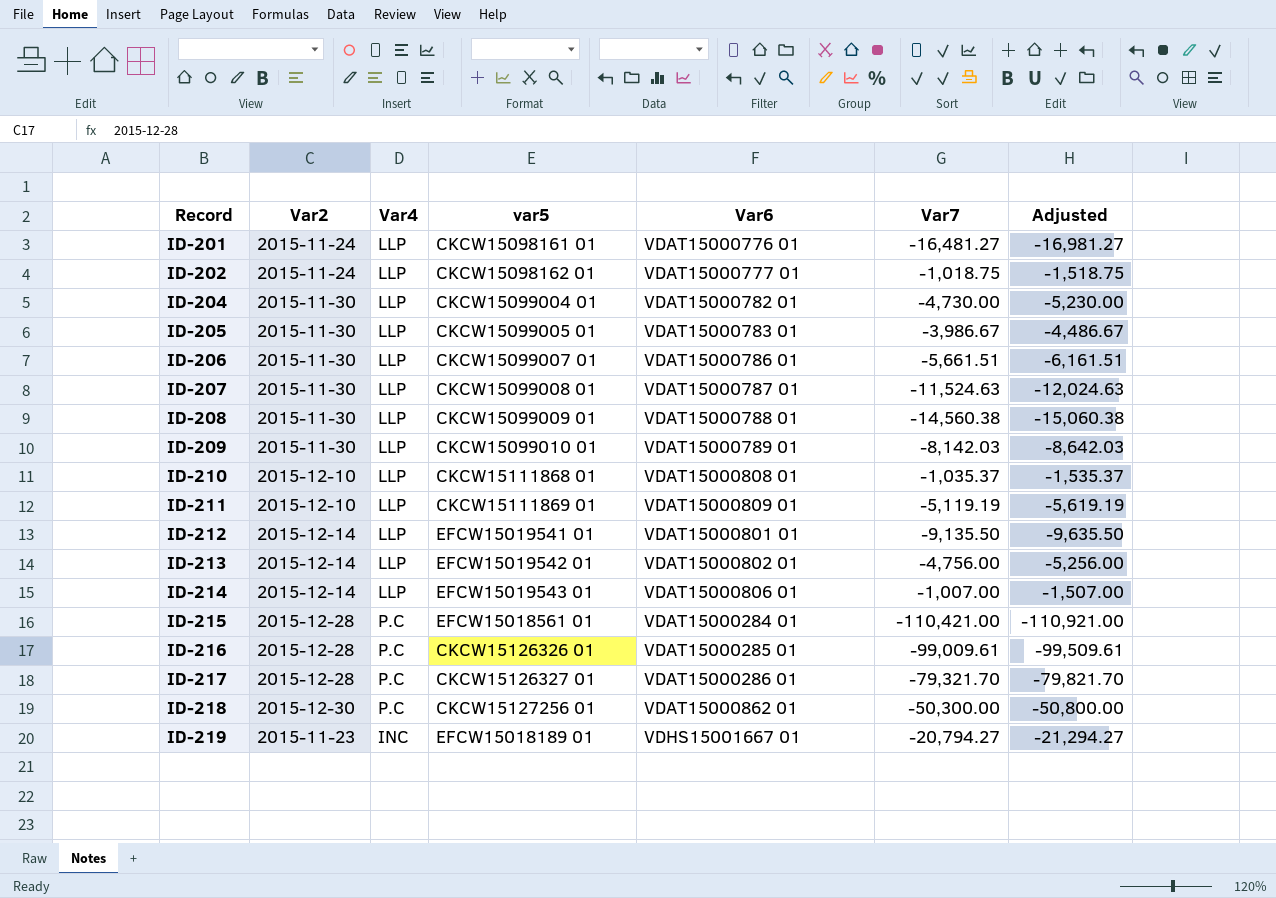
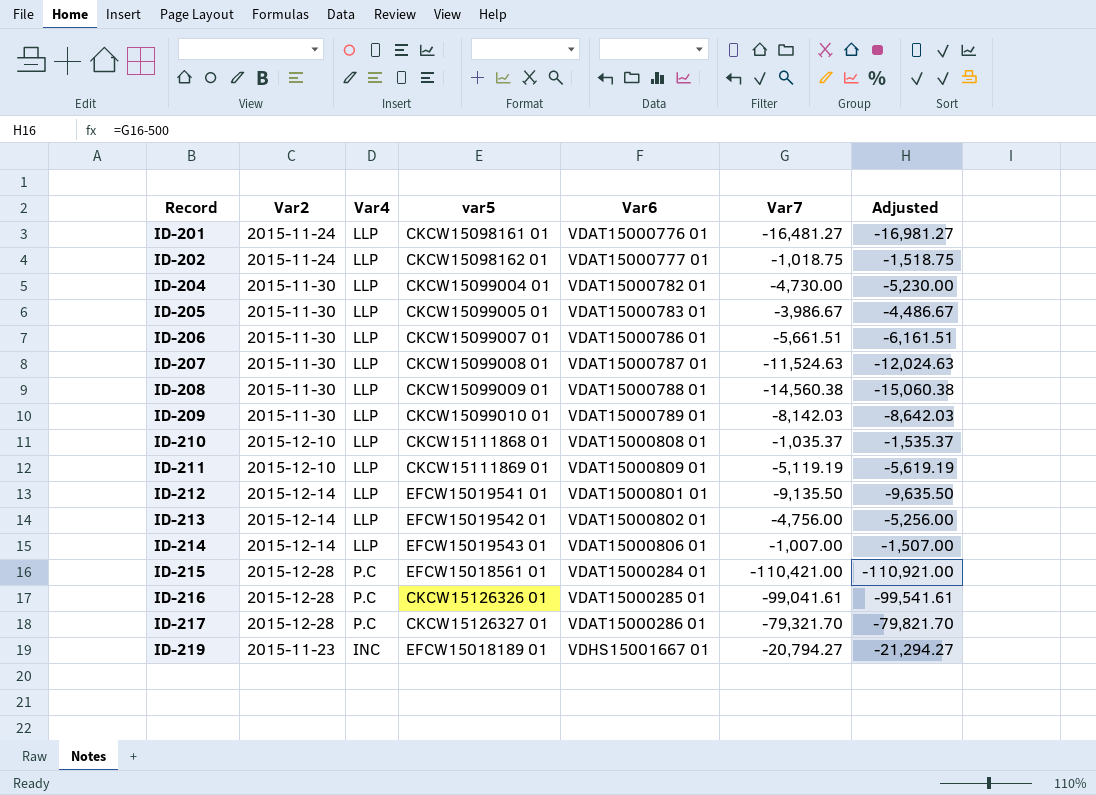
row ID-218: 2015-12-30 | P.C | CKCW15127256 01 | VDAT15000862 01 | -50,300.00 | -50,800.00 -> none
ID-216 | Var7: -99,009.61 -> -99,041.61
ID-216 | Adjusted: -99,509.61 -> -99,541.61

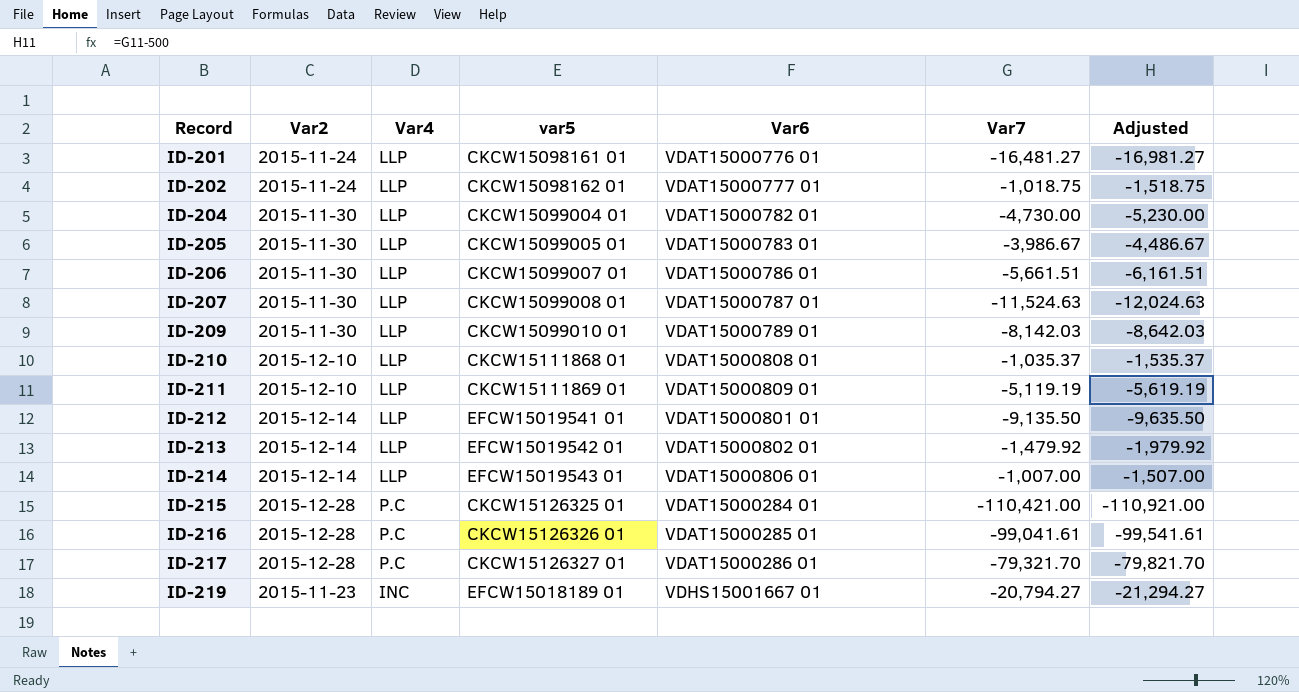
row ID-208: 2015-11-30 | LLP | CKCW15099009 01 | VDAT15000788 01 | -14,560.38 | -15,060.38 -> none
ID-213 | Var7: -4,756.00 -> -1,479.92
ID-213 | Adjusted: -5,256.00 -> -1,979.92
ID-215 | var5: EFCW15018561 01 -> CKCW15126325 01

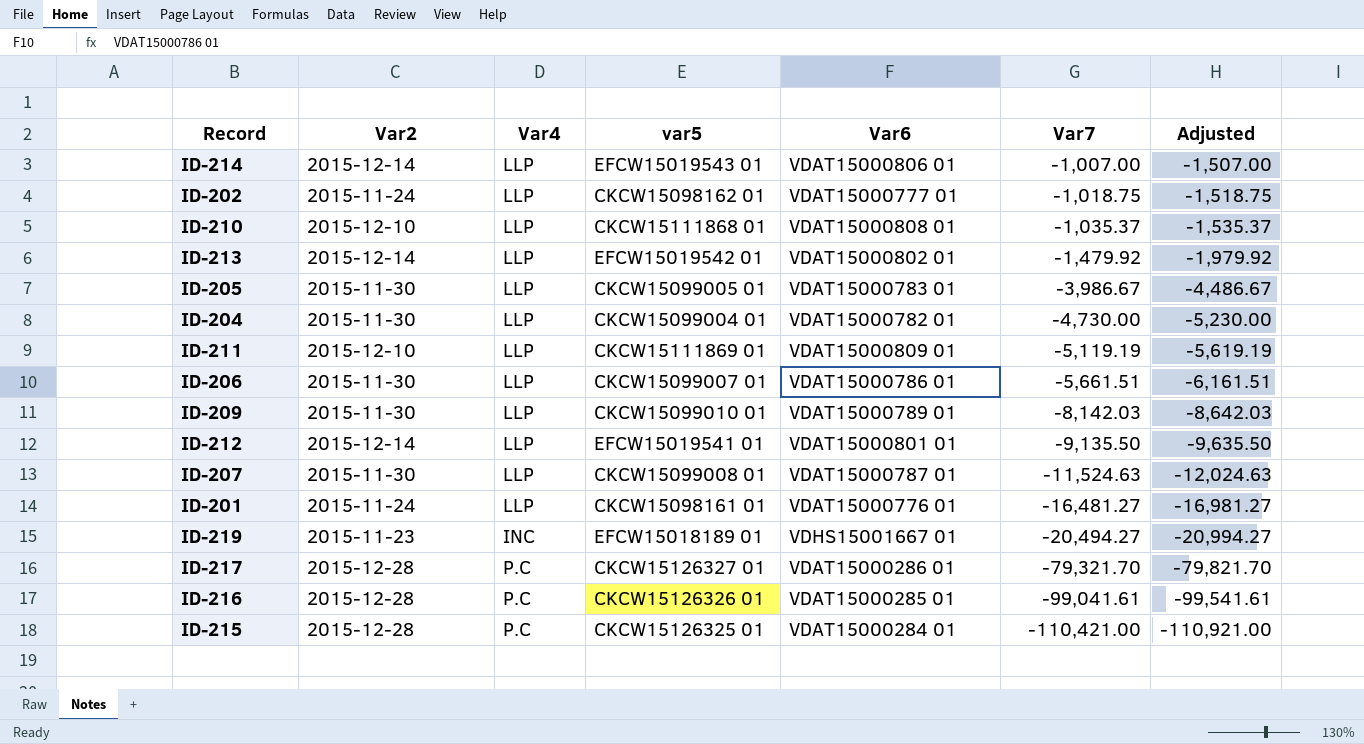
row order: Record ascending -> Var7 descending
ID-219 | Var7: -20,794.27 -> -20,494.27
ID-219 | Adjusted: -21,294.27 -> -20,994.27

